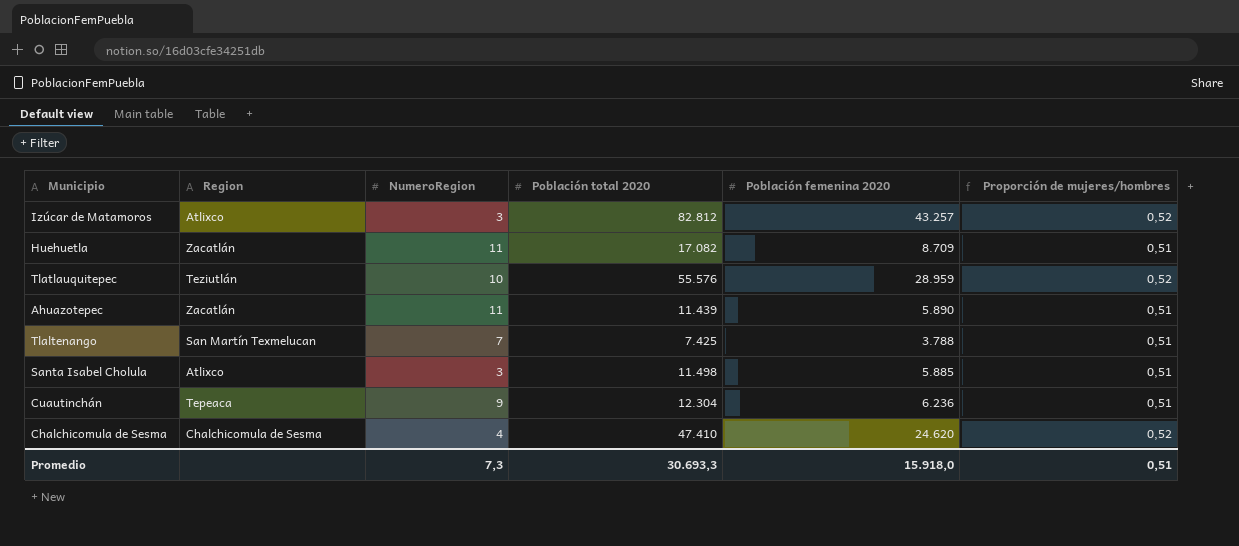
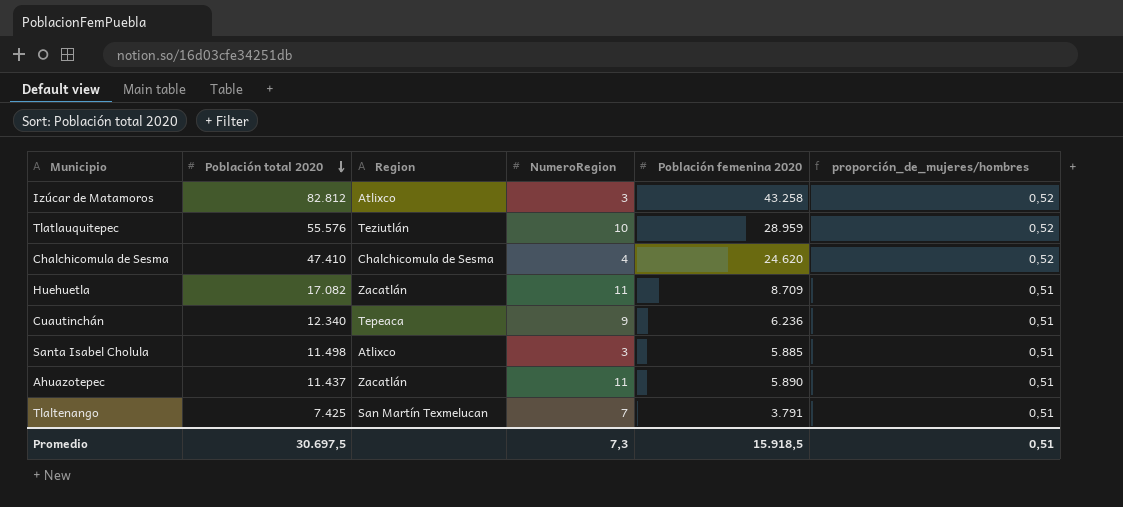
row order: none -> Población total 2020 descending
column Población total 2020 | position: 4 -> 2
column name: Proporción de mujeres/hombres -> proporción_de_mujeres/hombres
Izúcar de Matamoros | Población femenina 2020: 43.257 -> 43.258
Cuautinchán | Población total 2020: 12.304 -> 12.340
Ahuazotepec | Población total 2020: 11.439 -> 11.437
Tlaltenango | Población femenina 2020: 3.788 -> 3.791
Promedio | Población total 2020: 30.693,3 -> 30.697,5
Promedio | Población femenina 2020: 15.918,0 -> 15.918,5

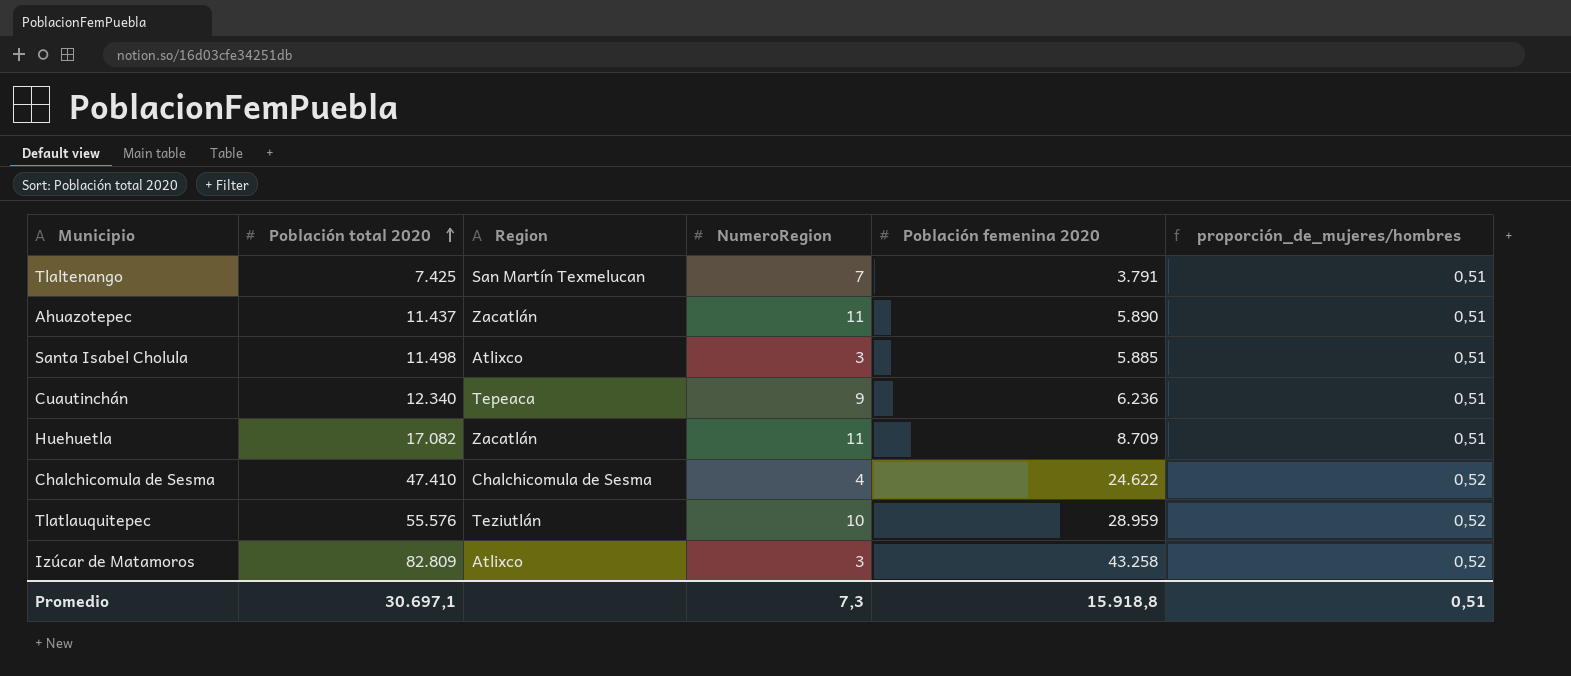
row order: Población total 2020 descending -> Población total 2020 ascending
Chalchicomula de Sesma | Población femenina 2020: 24.620 -> 24.622
Izúcar de Matamoros | Población total 2020: 82.812 -> 82.809
Promedio | Población total 2020: 30.697,5 -> 30.697,1
Promedio | Población femenina 2020: 15.918,5 -> 15.918,8

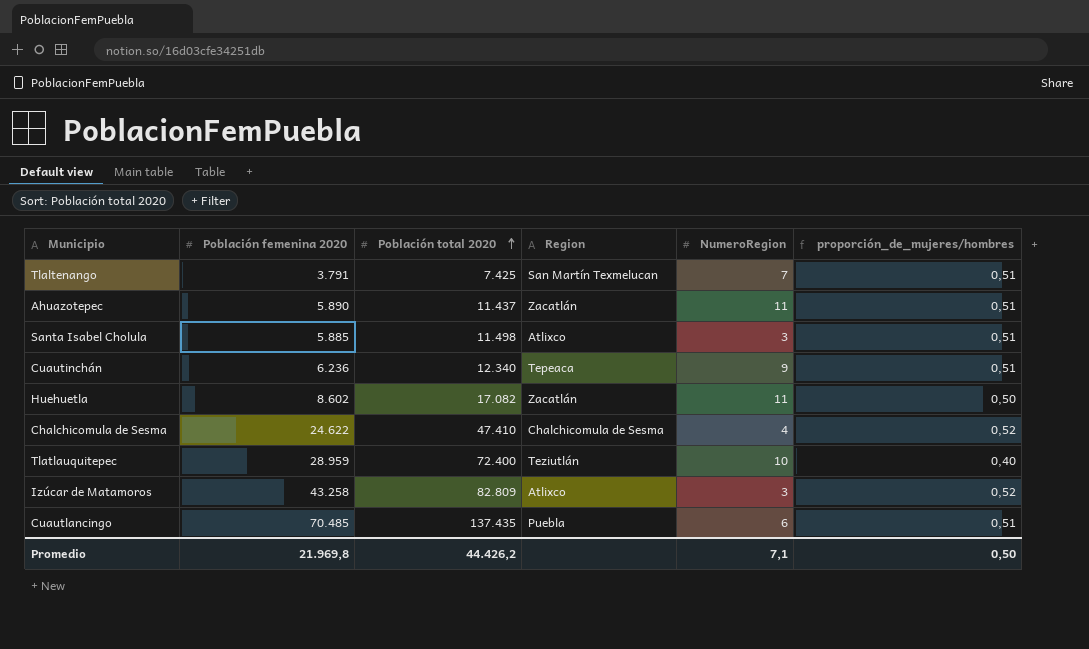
column Población femenina 2020 | position: 5 -> 2
Huehuetla | Población femenina 2020: 8.709 -> 8.602
Huehuetla | proporción_de_mujeres/hombres: 0,51 -> 0,50
Tlatlauquitepec | Población total 2020: 55.576 -> 72.400
Tlatlauquitepec | proporción_de_mujeres/hombres: 0,52 -> 0,40
row Cuautlancingo: none -> 70.485 | 137.435 | Puebla | 6 | 0,51
Promedio | Población femenina 2020: 15.918,8 -> 21.969,8
Promedio | Población total 2020: 30.697,1 -> 44.426,2
Promedio | NumeroRegion: 7,3 -> 7,1
Promedio | proporción_de_mujeres/hombres: 0,51 -> 0,50

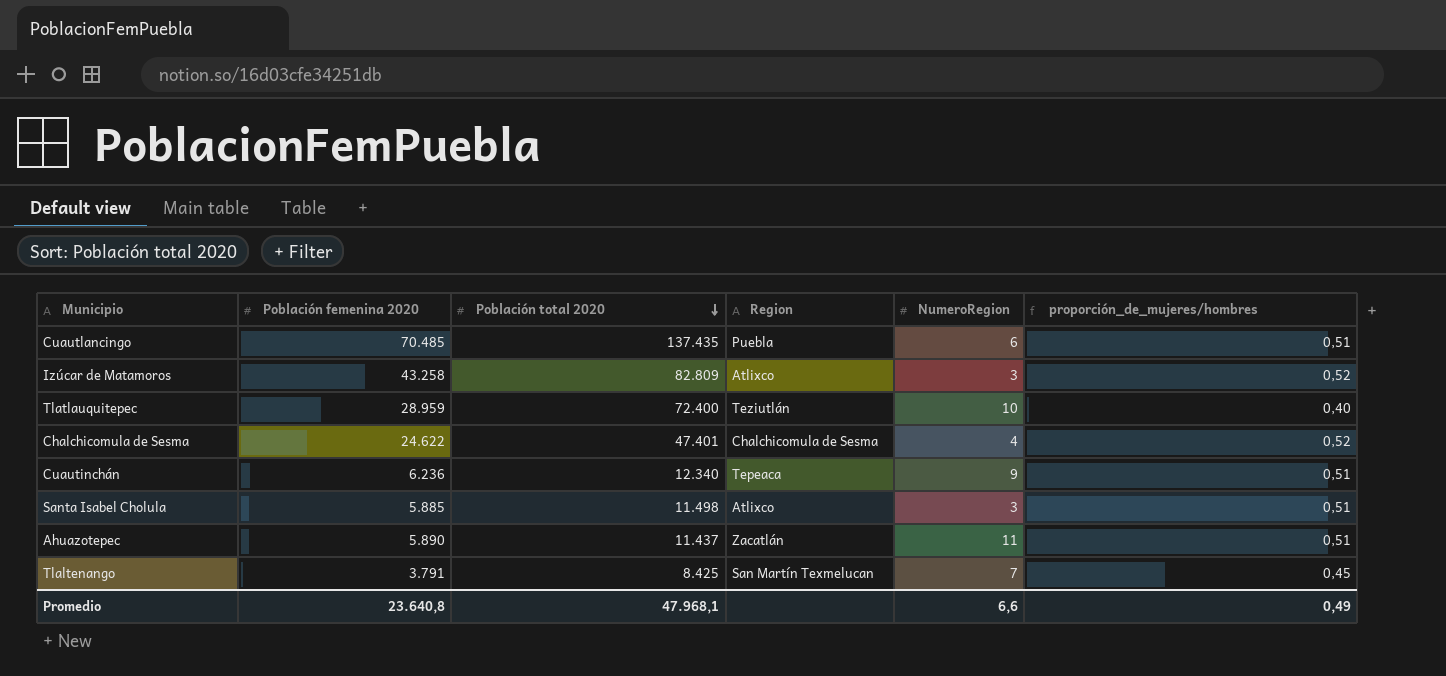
row order: Población total 2020 ascending -> Población total 2020 descending
row Huehuetla: 8.602 | 17.082 | Zacatlán | 11 | 0,50 -> none
Chalchicomula de Sesma | Población total 2020: 47.410 -> 47.401
Tlaltenango | Población total 2020: 7.425 -> 8.425
Tlaltenango | proporción_de_mujeres/hombres: 0,51 -> 0,45
Promedio | Población femenina 2020: 21.969,8 -> 23.640,8
Promedio | Población total 2020: 44.426,2 -> 47.968,1
Promedio | NumeroRegion: 7,1 -> 6,6
Promedio | proporción_de_mujeres/hombres: 0,50 -> 0,49

